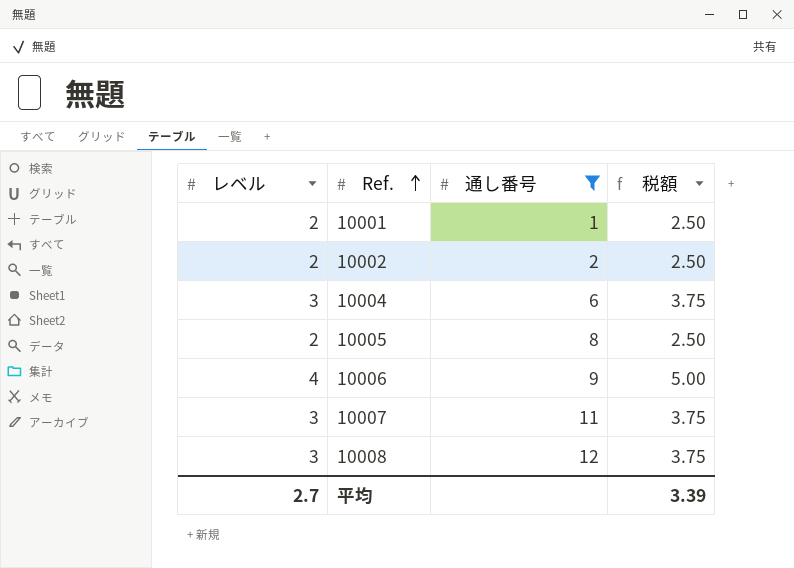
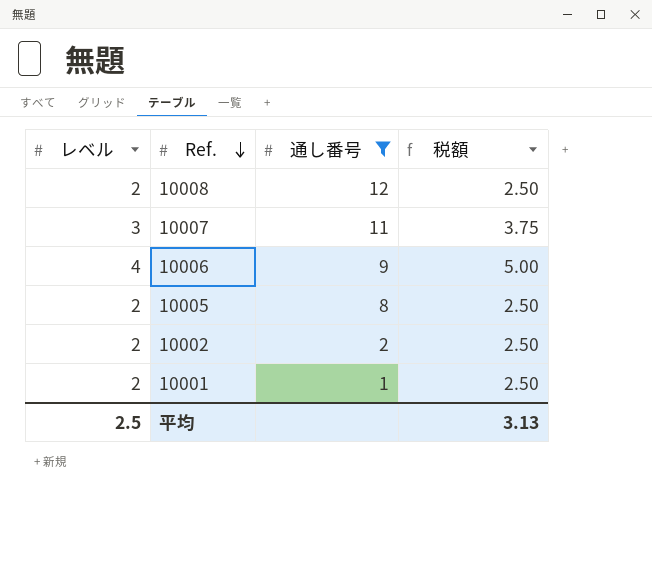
row order: Ref. ascending -> Ref. descending
row 10004: 3 | 6 | 3.75 -> none
10008 | レベル: 3 -> 2
10008 | 税額: 3.75 -> 2.50
平均 | レベル: 2.7 -> 2.5
平均 | 税額: 3.39 -> 3.13

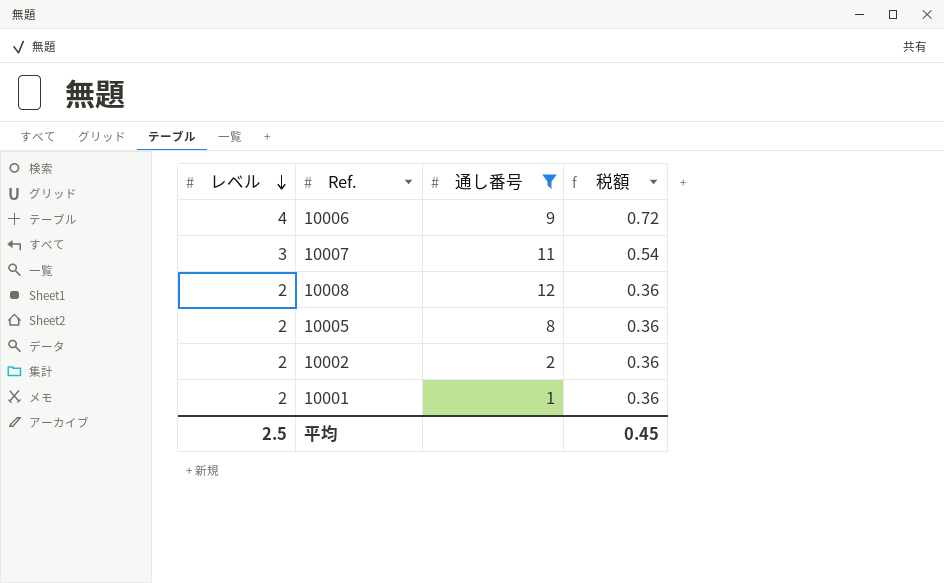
row order: Ref. descending -> レベル descending
column 税額 | formula: [レベル] * 1.25 -> [レベル] * 0.18
平均 | 税額: 3.13 -> 0.45

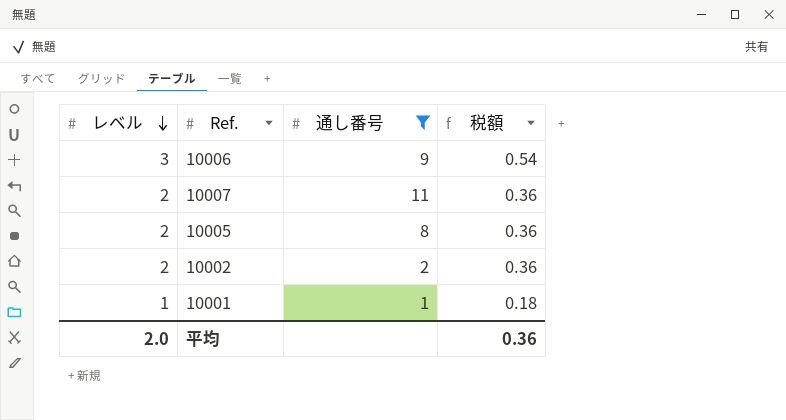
row 10008: 2 | 12 | 0.36 -> none
10006 | レベル: 4 -> 3
10006 | 税額: 0.72 -> 0.54
10007 | レベル: 3 -> 2
10007 | 税額: 0.54 -> 0.36
10001 | レベル: 2 -> 1
10001 | 税額: 0.36 -> 0.18
平均 | レベル: 2.5 -> 2.0
平均 | 税額: 0.45 -> 0.36

